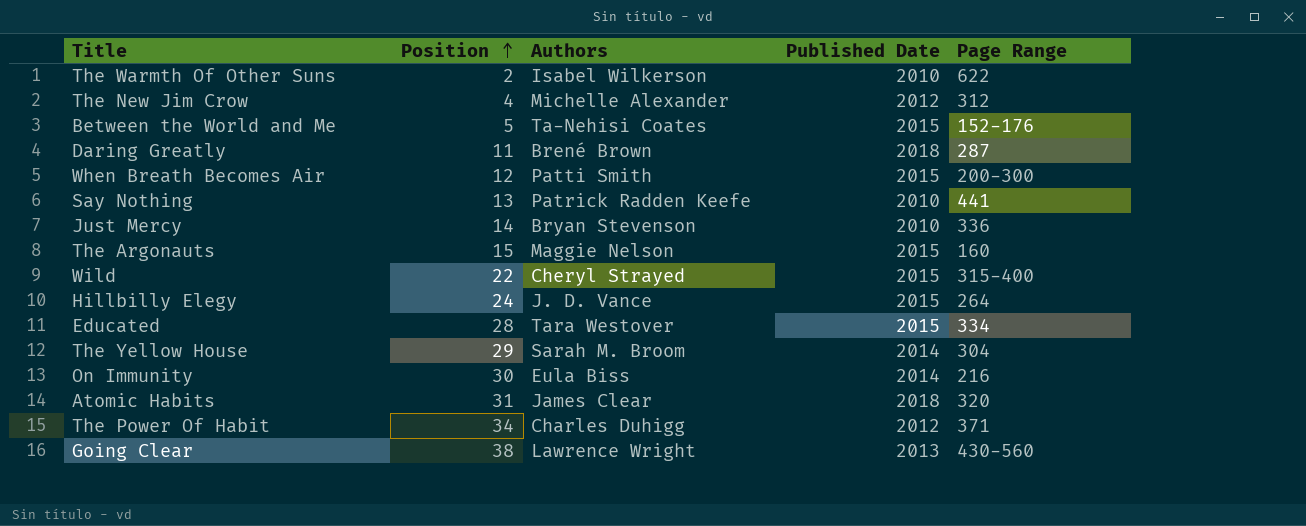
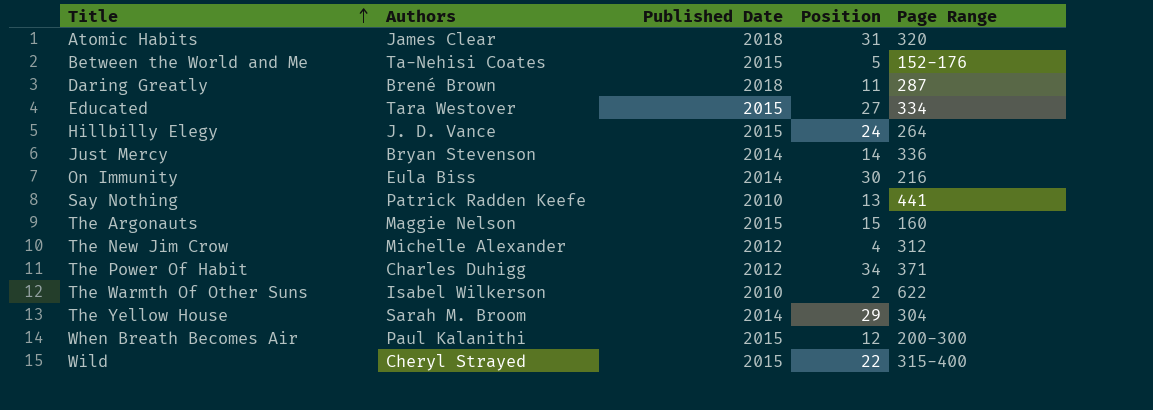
row order: Position ascending -> Title ascending
column Position | position: 2 -> 4
row Going Clear: 38 | Lawrence Wright | 2013 | 430-560 -> none
Educated | Position: 28 -> 27
Just Mercy | Published Date: 2010 -> 2014
When Breath Becomes Air | Authors: Patti Smith -> Paul Kalanithi

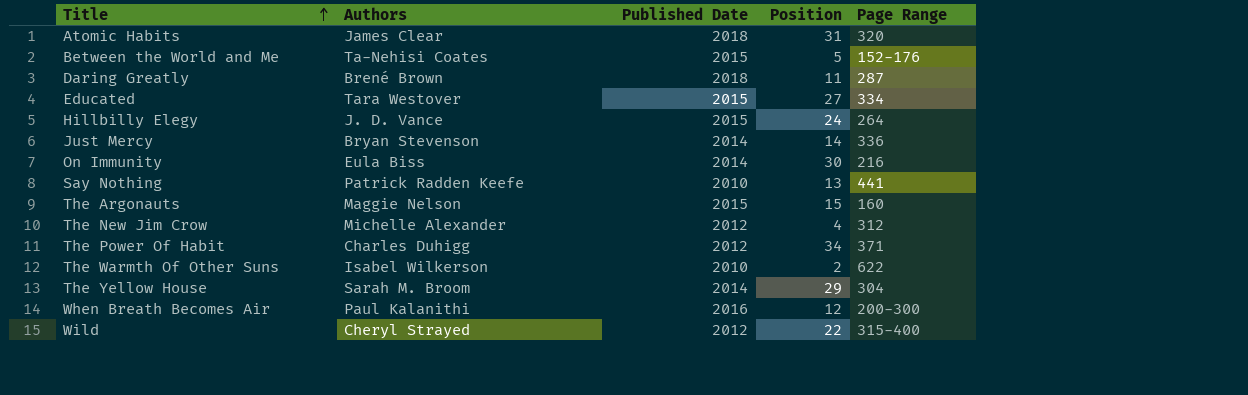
When Breath Becomes Air | Published Date: 2015 -> 2016
Wild | Published Date: 2015 -> 2012

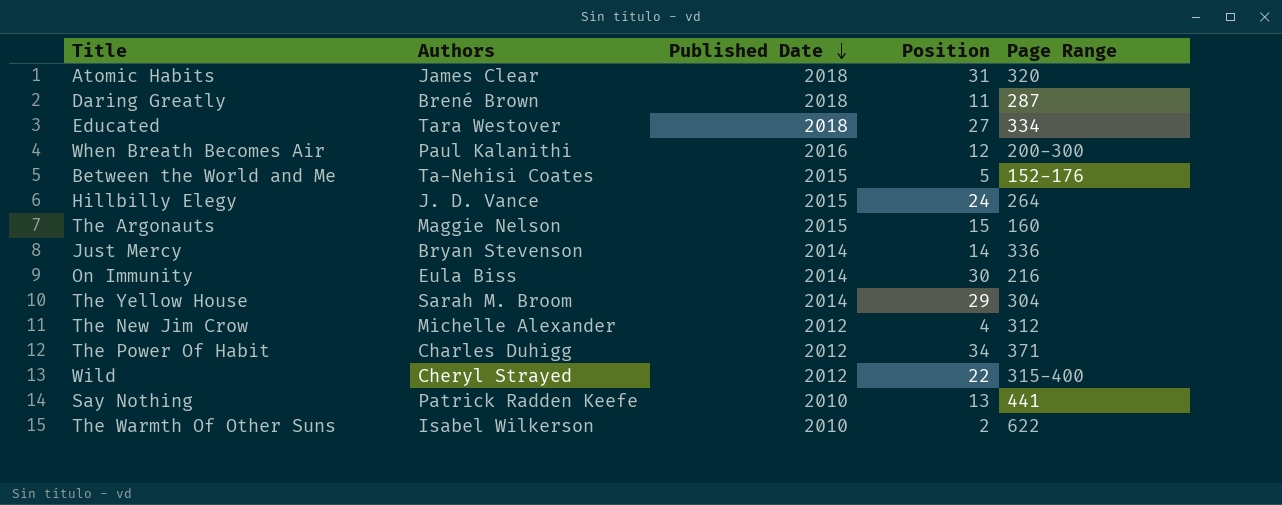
row order: Title ascending -> Published Date descending
Educated | Published Date: 2015 -> 2018

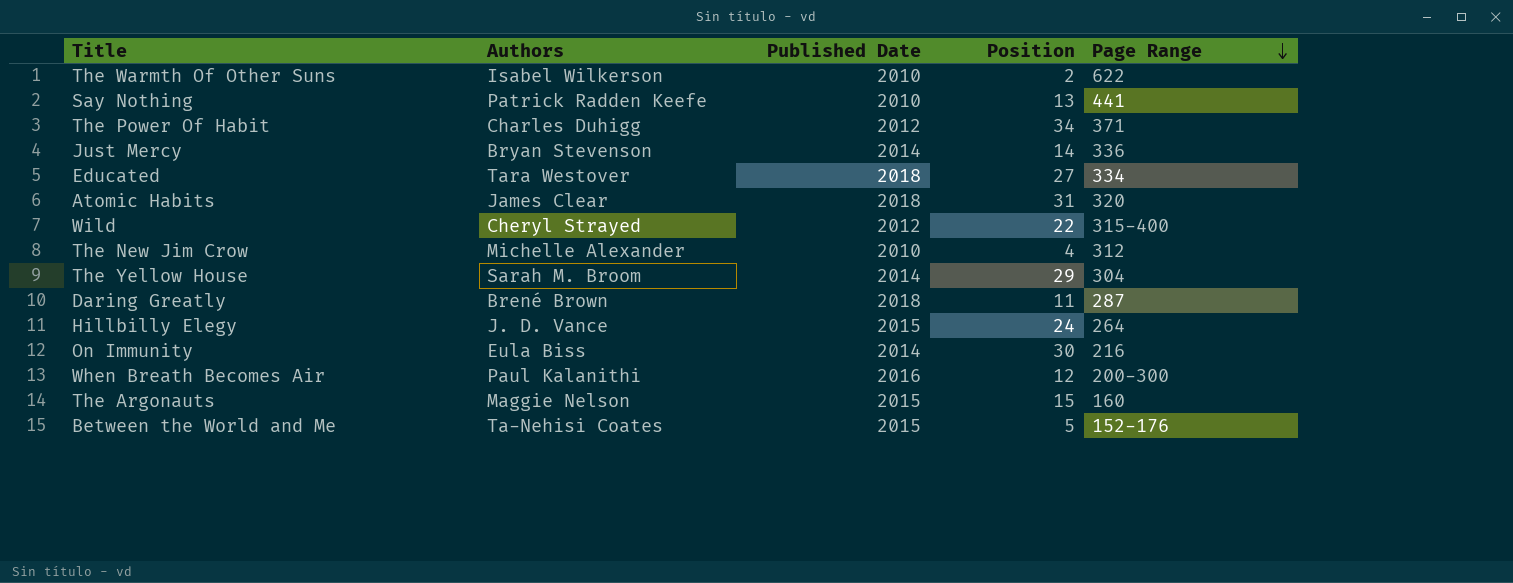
row order: Published Date descending -> Page Range descending
The New Jim Crow | Published Date: 2012 -> 2010

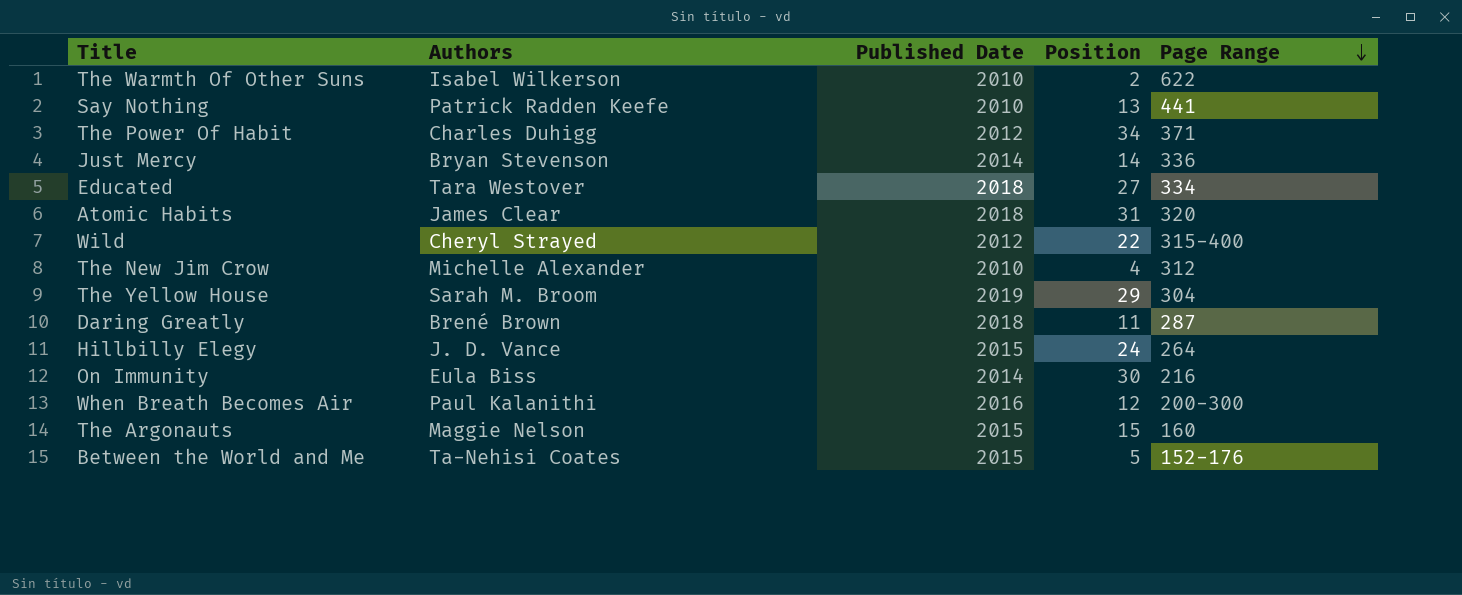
The Yellow House | Published Date: 2014 -> 2019

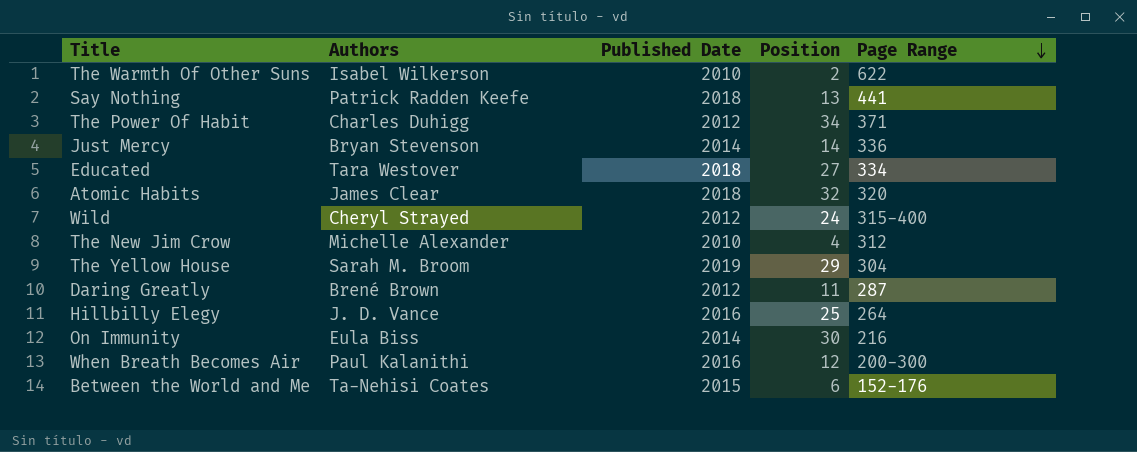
row The Argonauts: Maggie Nelson | 2015 | 15 | 160 -> none
Say Nothing | Published Date: 2010 -> 2018
Atomic Habits | Position: 31 -> 32
Wild | Position: 22 -> 24
Daring Greatly | Published Date: 2018 -> 2012
Hillbilly Elegy | Published Date: 2015 -> 2016
Hillbilly Elegy | Position: 24 -> 25
Between the World and Me | Position: 5 -> 6

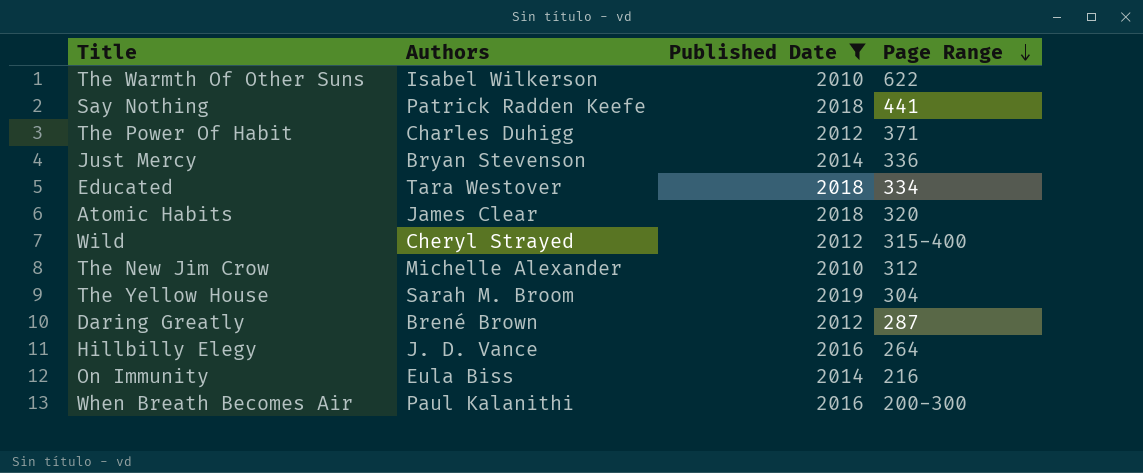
filter: none -> Published Date != 2015
column Position | position: 4 -> none

